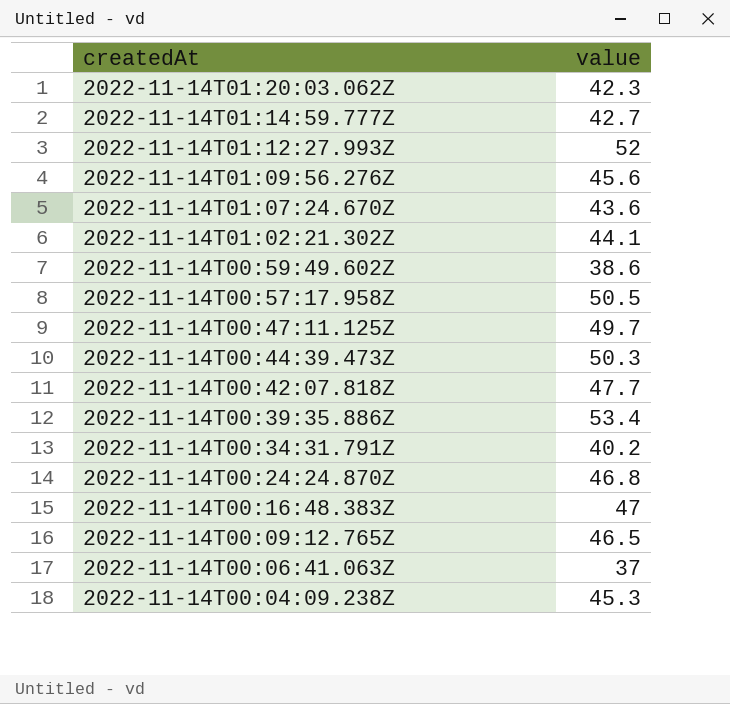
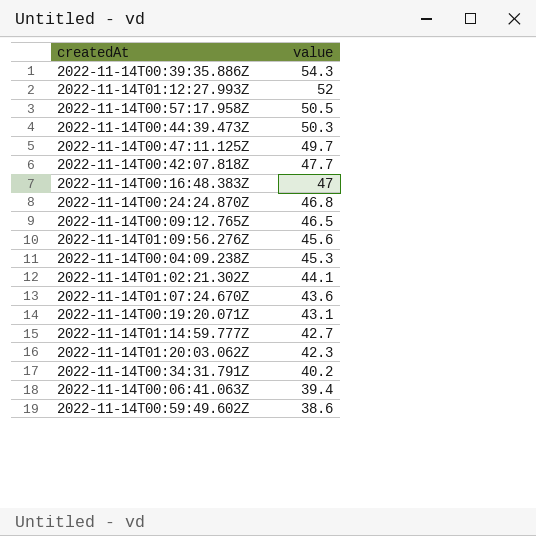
row order: createdAt descending -> value descending
2022-11-14T00:39:35.886Z | value: 53.4 -> 54.3
row 2022-11-14T00:19:20.071Z: none -> 43.1
2022-11-14T00:06:41.063Z | value: 37 -> 39.4

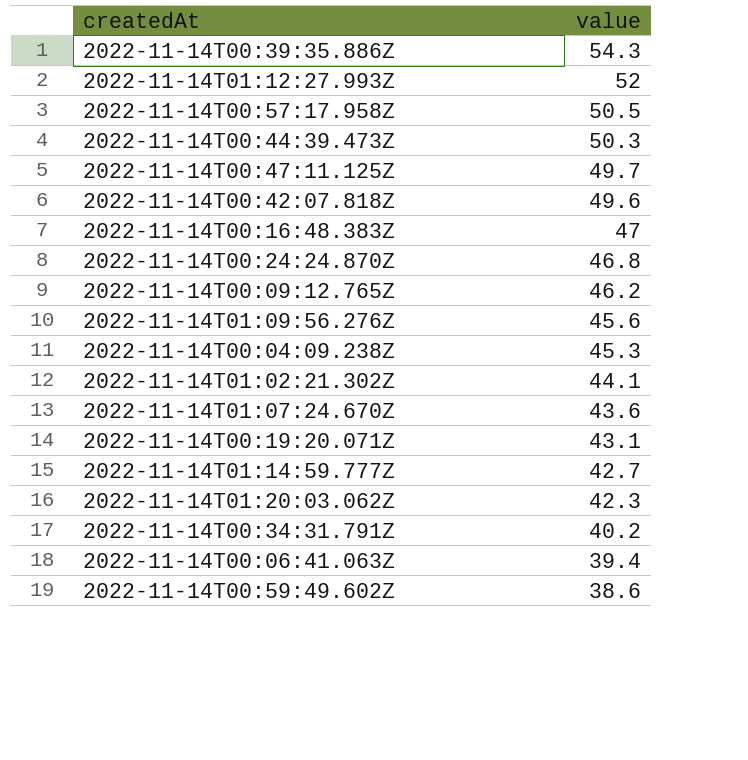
2022-11-14T00:42:07.818Z | value: 47.7 -> 49.6
2022-11-14T00:09:12.765Z | value: 46.5 -> 46.2

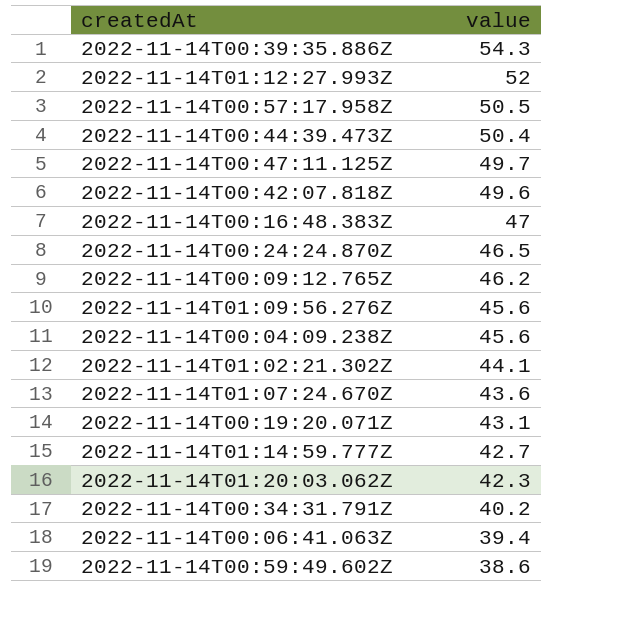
2022-11-14T00:44:39.473Z | value: 50.3 -> 50.4
2022-11-14T00:24:24.870Z | value: 46.8 -> 46.5
2022-11-14T00:04:09.238Z | value: 45.3 -> 45.6

